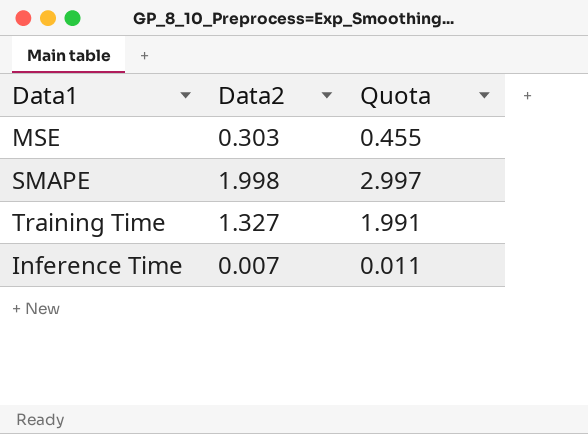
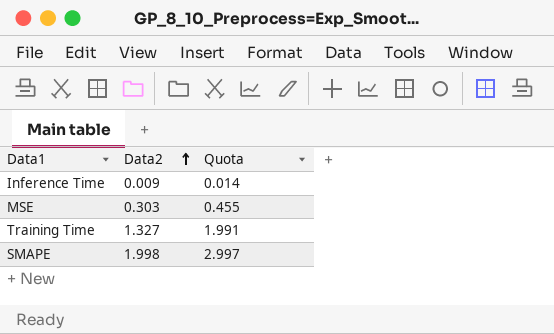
row order: none -> Data2 ascending
Inference Time | Data2: 0.007 -> 0.009
Inference Time | Quota: 0.011 -> 0.014

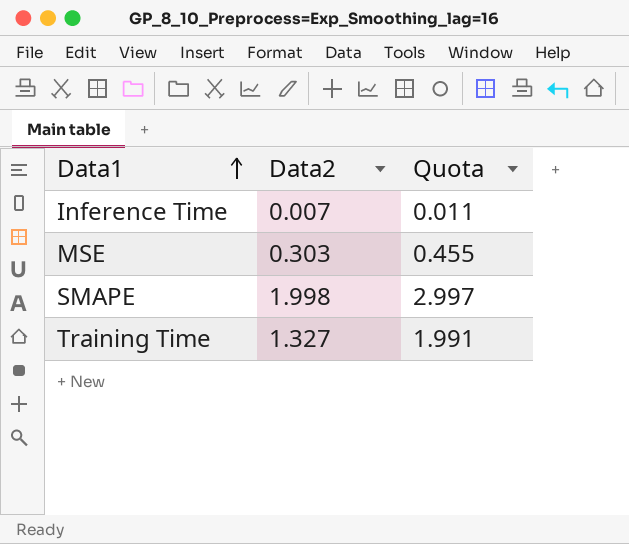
row order: Data2 ascending -> Data1 ascending
Inference Time | Data2: 0.009 -> 0.007
Inference Time | Quota: 0.014 -> 0.011

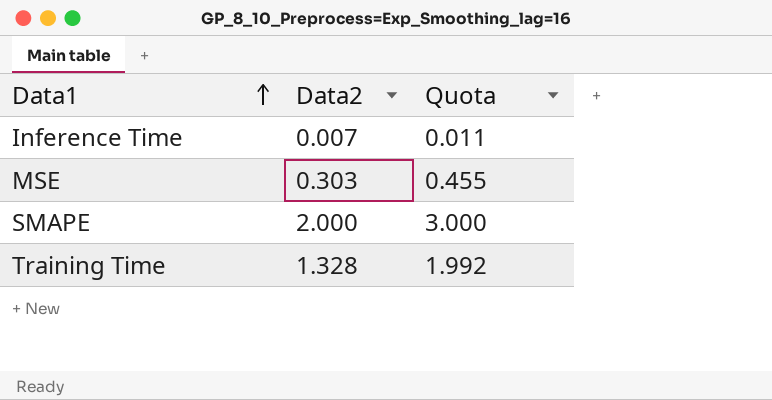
SMAPE | Data2: 1.998 -> 2.000
SMAPE | Quota: 2.997 -> 3.000
Training Time | Data2: 1.327 -> 1.328
Training Time | Quota: 1.991 -> 1.992

